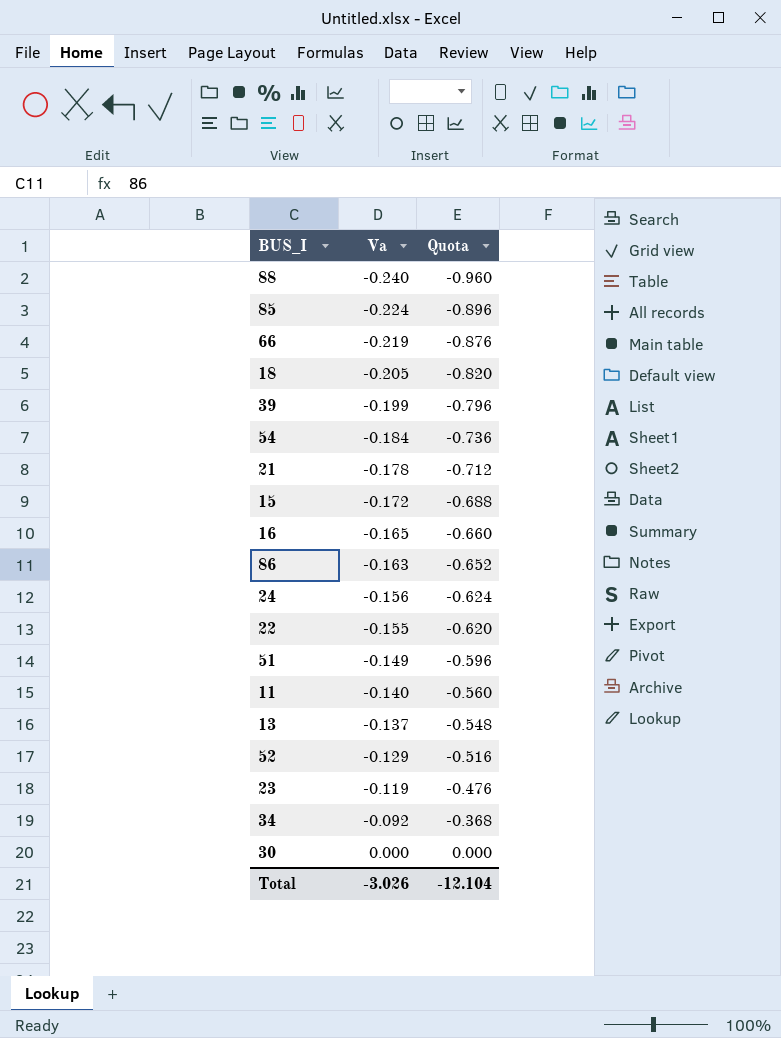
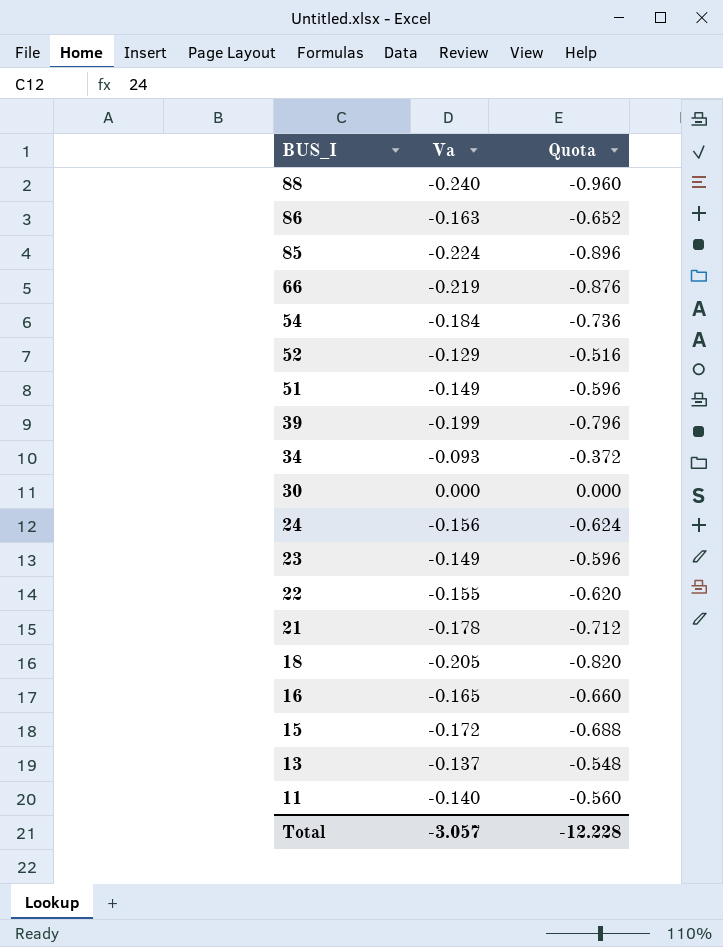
row order: Va ascending -> BUS_I descending
34 | Va: -0.092 -> -0.093
34 | Quota: -0.368 -> -0.372
23 | Va: -0.119 -> -0.149
23 | Quota: -0.476 -> -0.596
Total | Va: -3.026 -> -3.057
Total | Quota: -12.104 -> -12.228

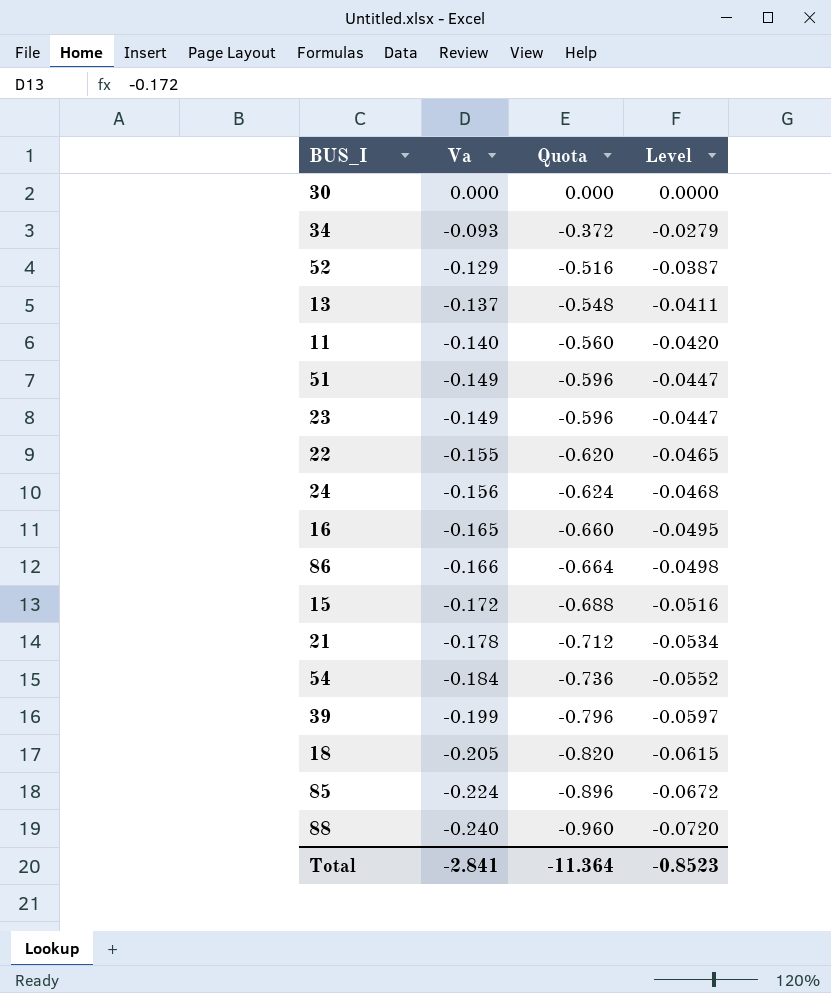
row order: BUS_I descending -> Va descending
column Level | formula: none -> [Va] * 0.3
row 66: -0.219 | -0.876 -> none
86 | Va: -0.163 -> -0.166
86 | Quota: -0.652 -> -0.664
Total | Va: -3.057 -> -2.841
Total | Quota: -12.228 -> -11.364

